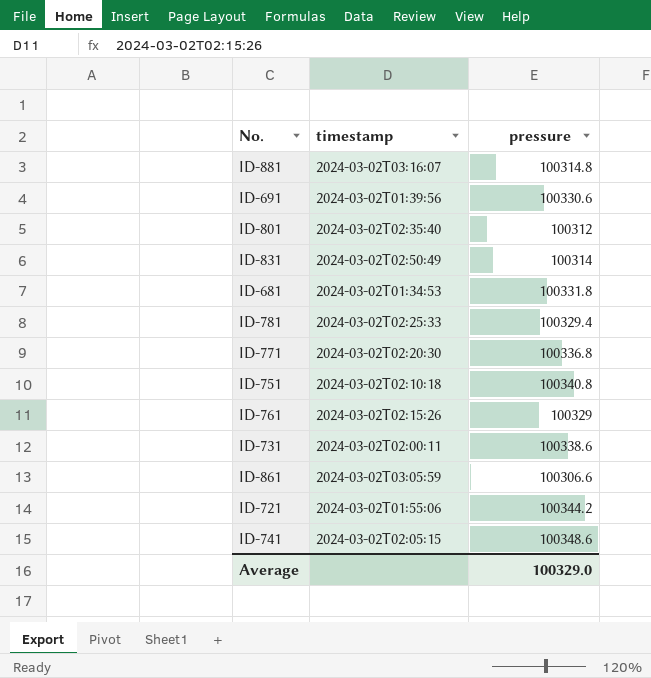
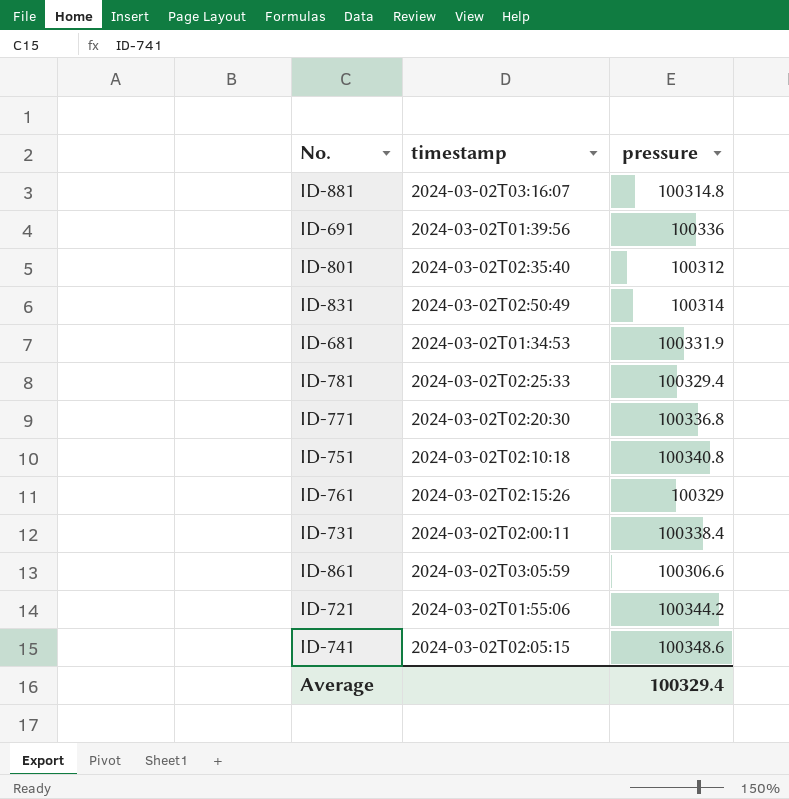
ID-691 | pressure: 100330.6 -> 100336
ID-681 | pressure: 100331.8 -> 100331.9
ID-731 | pressure: 100338.6 -> 100338.4
Average | pressure: 100329.0 -> 100329.4

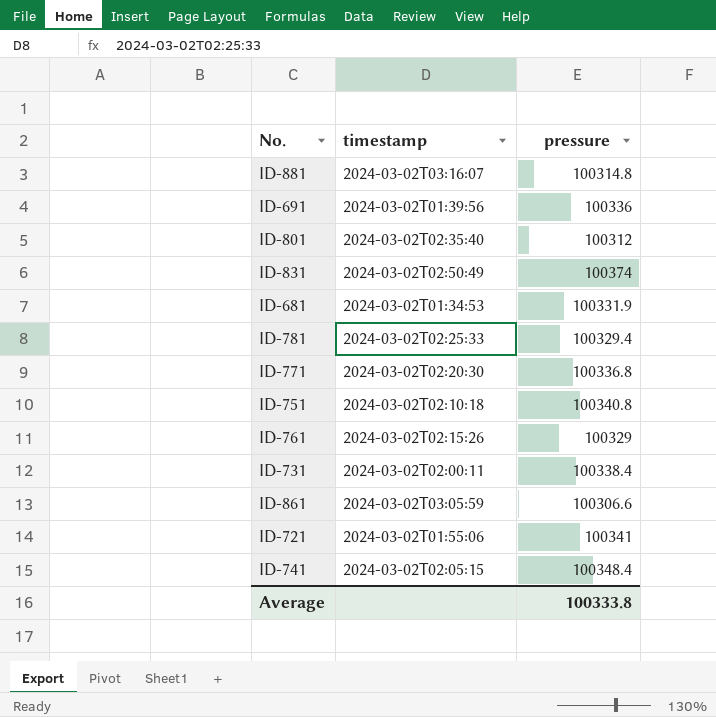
ID-831 | pressure: 100314 -> 100374
ID-721 | pressure: 100344.2 -> 100341
ID-741 | pressure: 100348.6 -> 100348.4
Average | pressure: 100329.4 -> 100333.8

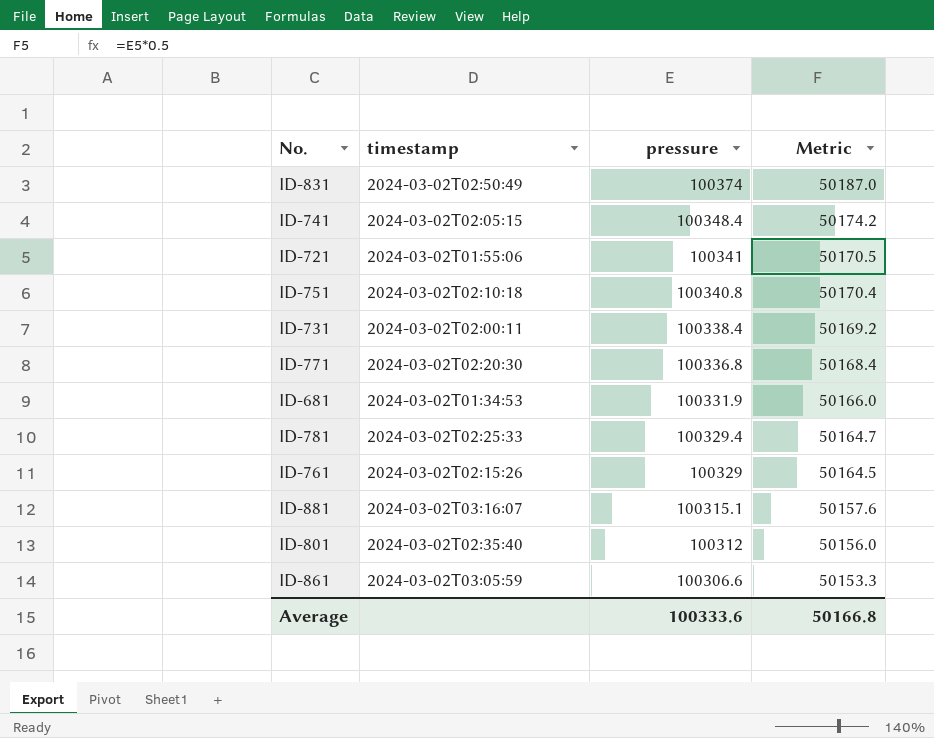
row order: none -> pressure descending
column Metric | formula: none -> [pressure] * 0.5
row ID-691: 2024-03-02T01:39:56 | 100336 -> none
ID-881 | pressure: 100314.8 -> 100315.1
Average | pressure: 100333.8 -> 100333.6

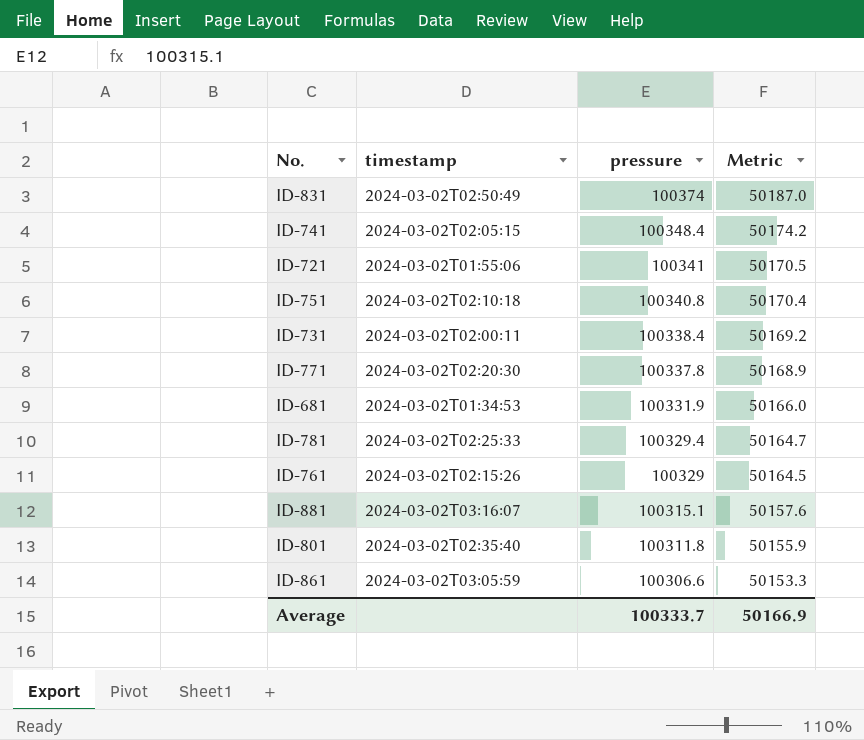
ID-771 | pressure: 100336.8 -> 100337.8
ID-771 | Metric: 50168.4 -> 50168.9
ID-801 | pressure: 100312 -> 100311.8
ID-801 | Metric: 50156.0 -> 50155.9
Average | pressure: 100333.6 -> 100333.7
Average | Metric: 50166.8 -> 50166.9

